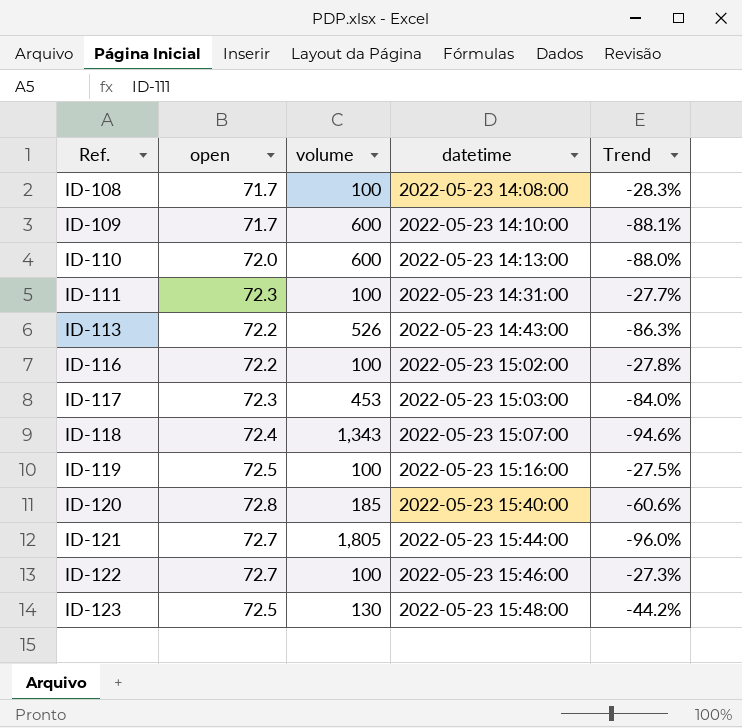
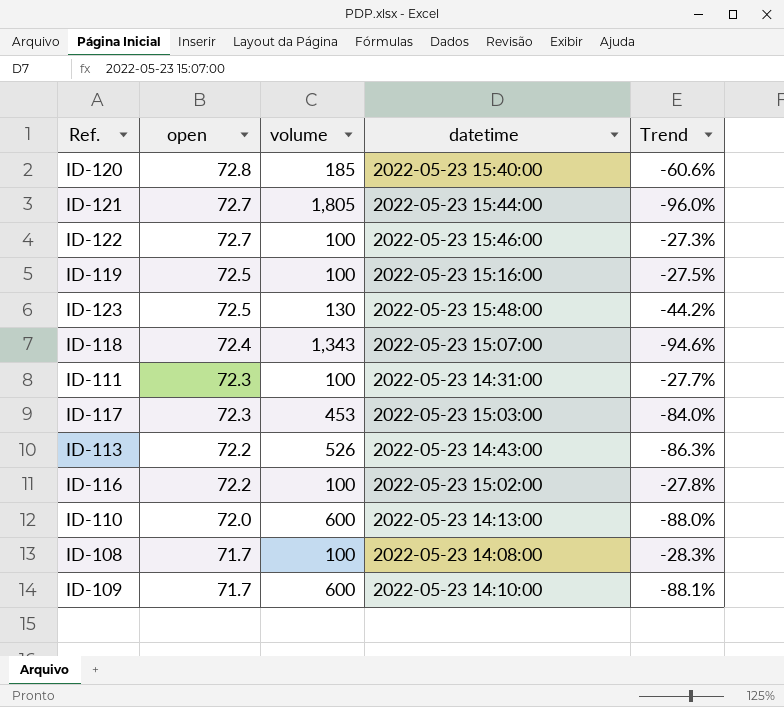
row order: Ref. ascending -> open descending

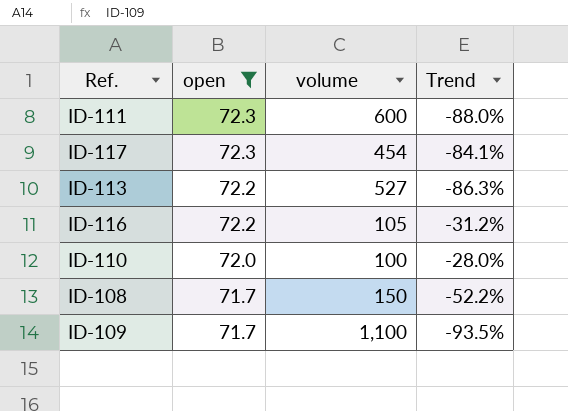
filter: none -> open <= 72.3
column datetime | position: 4 -> none
ID-111 | volume: 100 -> 600
ID-111 | Trend: -27.7% -> -88.0%
ID-117 | volume: 453 -> 454
ID-117 | Trend: -84.0% -> -84.1%
ID-113 | volume: 526 -> 527
ID-116 | volume: 100 -> 105
ID-116 | Trend: -27.8% -> -31.2%
ID-110 | volume: 600 -> 100
ID-110 | Trend: -88.0% -> -28.0%
ID-108 | volume: 100 -> 150
ID-108 | Trend: -28.3% -> -52.2%
ID-109 | volume: 600 -> 1,100
ID-109 | Trend: -88.1% -> -93.5%

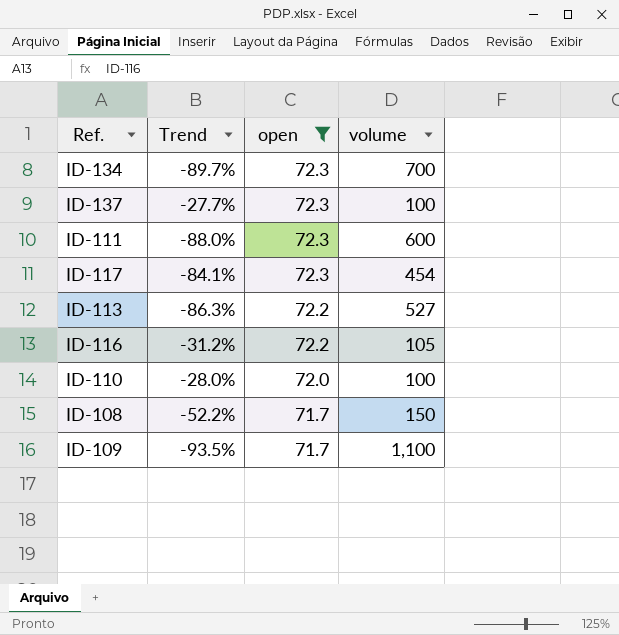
column Trend | position: 4 -> 2
row ID-134: none -> -89.7% | 72.3 | 700
row ID-137: none -> -27.7% | 72.3 | 100

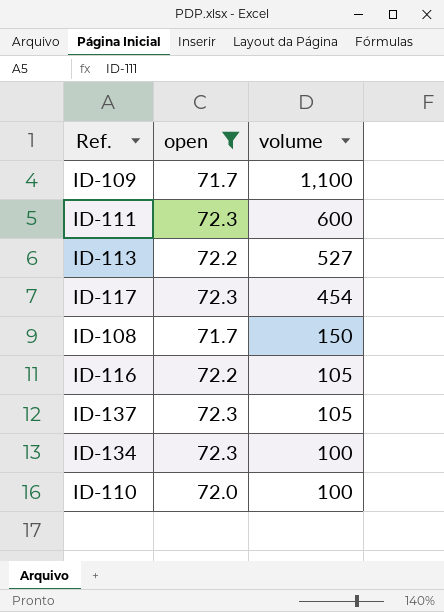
row order: open descending -> volume descending
column Trend | formula: ([open] - [volume]) / [volume] -> none
ID-137 | volume: 100 -> 105
ID-134 | volume: 700 -> 100

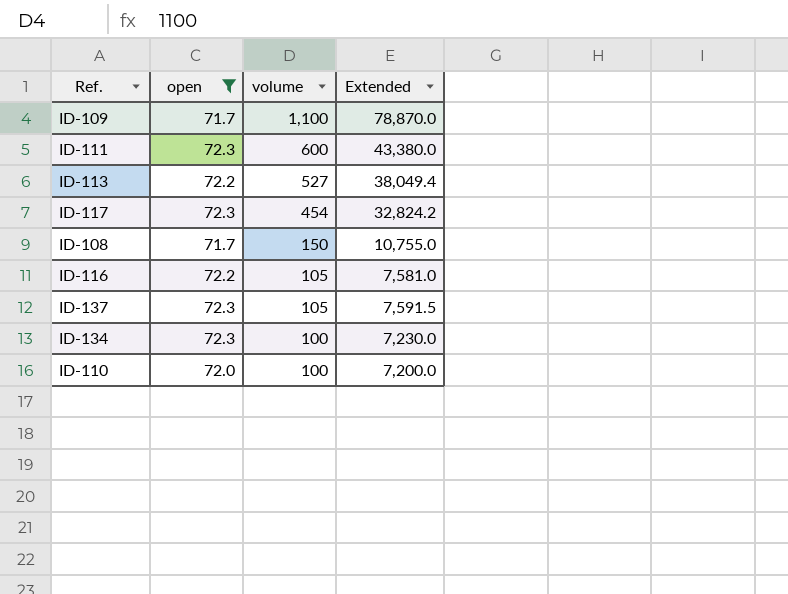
column Extended | formula: none -> [open] * [volume]

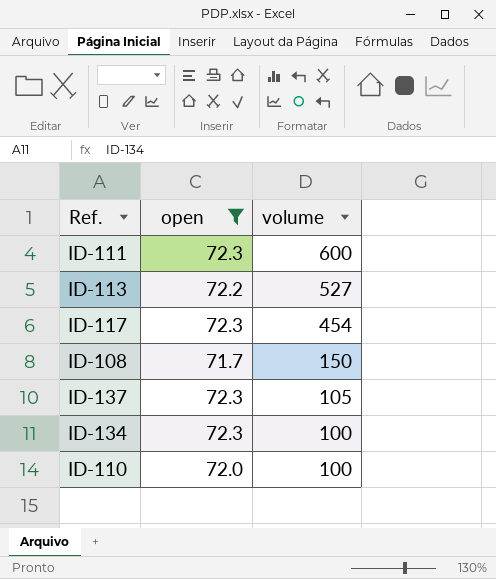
column Extended | formula: [open] * [volume] -> none
row ID-109: 71.7 | 1,100 | 78,870.0 -> none
row ID-116: 72.2 | 105 | 7,581.0 -> none

